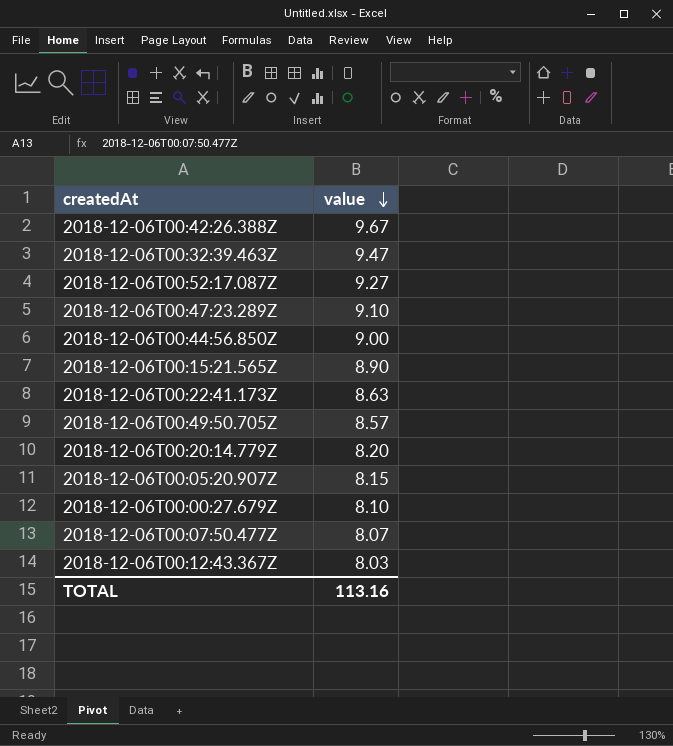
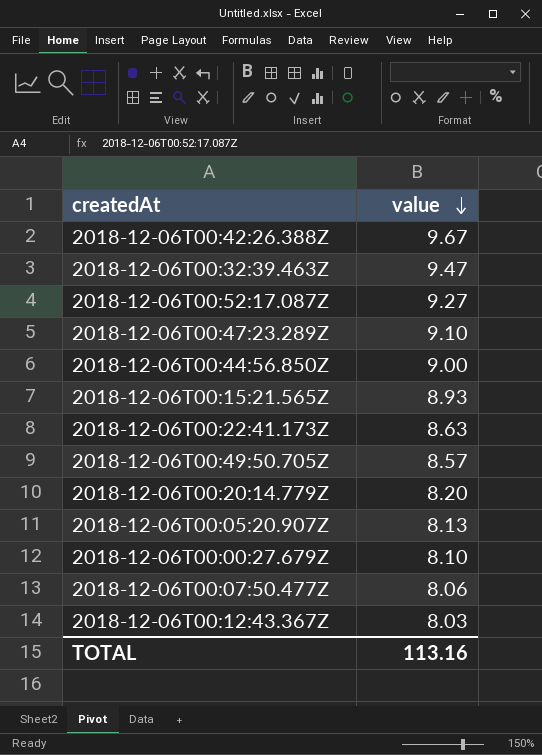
2018-12-06T00:15:21.565Z | value: 8.90 -> 8.93
2018-12-06T00:05:20.907Z | value: 8.15 -> 8.13
2018-12-06T00:07:50.477Z | value: 8.07 -> 8.06

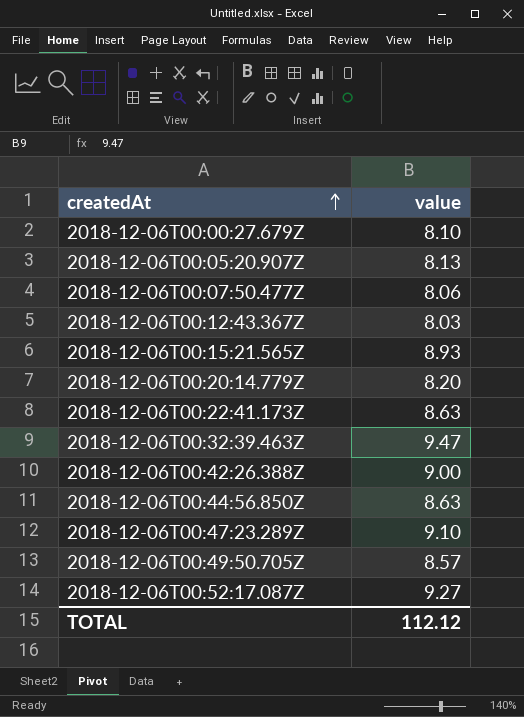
row order: value descending -> createdAt ascending
2018-12-06T00:42:26.388Z | value: 9.67 -> 9.00
2018-12-06T00:44:56.850Z | value: 9.00 -> 8.63
TOTAL | value: 113.16 -> 112.12

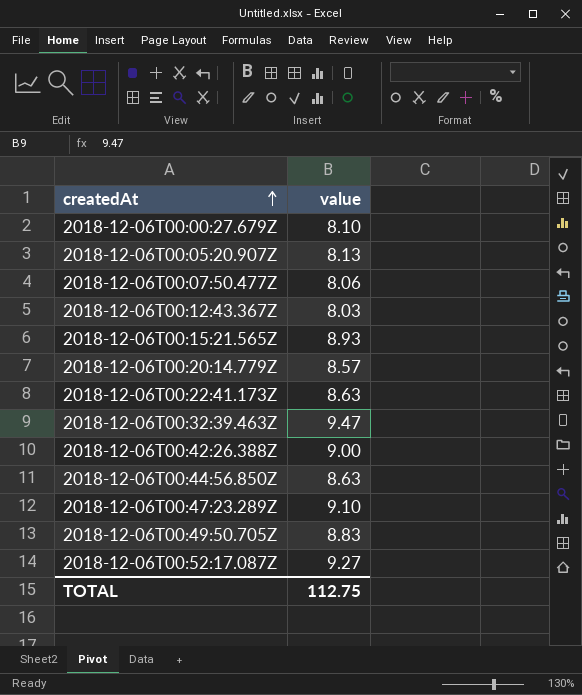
2018-12-06T00:20:14.779Z | value: 8.20 -> 8.57
2018-12-06T00:49:50.705Z | value: 8.57 -> 8.83
TOTAL | value: 112.12 -> 112.75

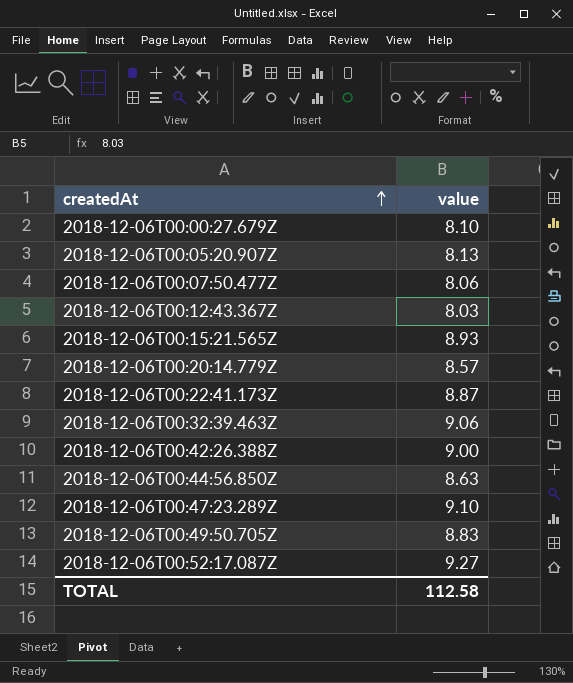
2018-12-06T00:22:41.173Z | value: 8.63 -> 8.87
2018-12-06T00:32:39.463Z | value: 9.47 -> 9.06
TOTAL | value: 112.75 -> 112.58

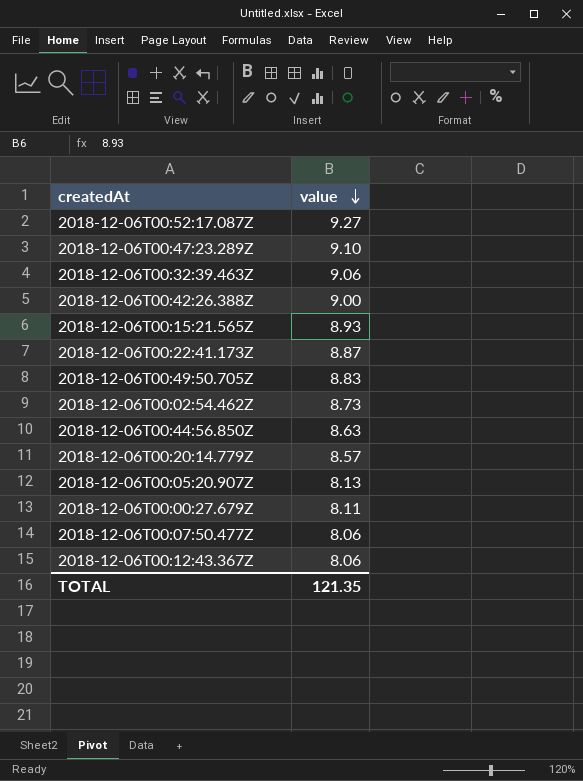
row order: createdAt ascending -> value descending
row 2018-12-06T00:02:54.462Z: none -> 8.73
2018-12-06T00:00:27.679Z | value: 8.10 -> 8.11
2018-12-06T00:12:43.367Z | value: 8.03 -> 8.06
TOTAL | value: 112.58 -> 121.35

